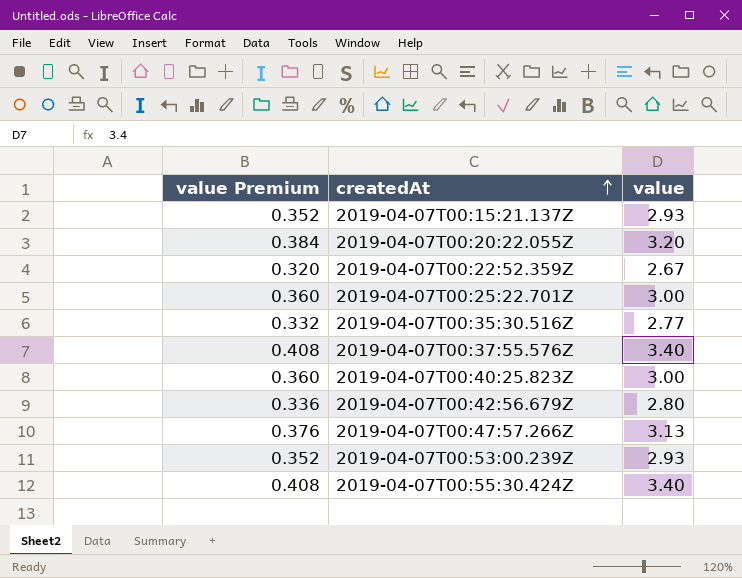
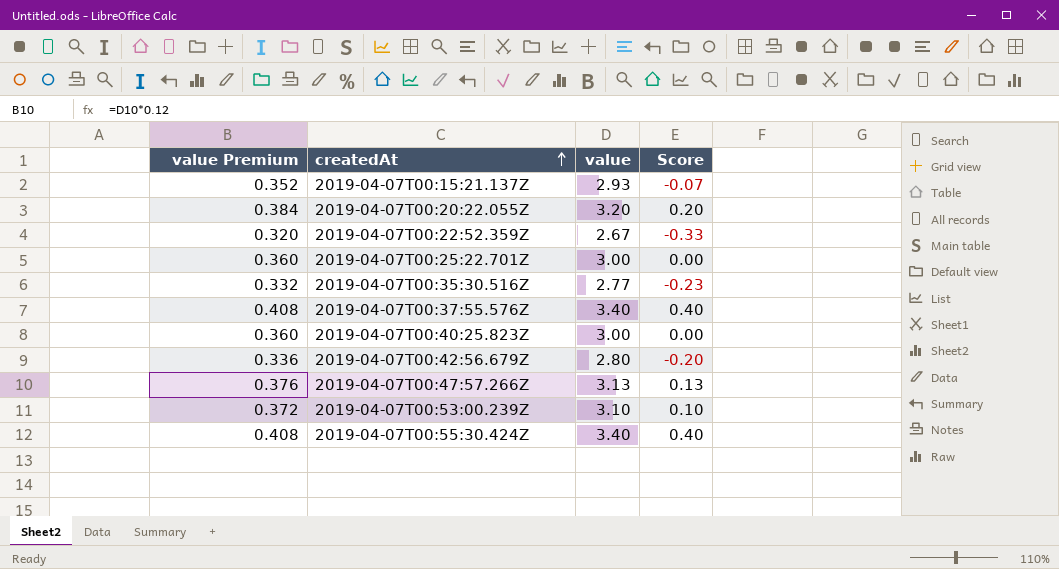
column Score | formula: none -> [value] - 3
2019-04-07T00:53:00.239Z | value Premium: 0.352 -> 0.372
2019-04-07T00:53:00.239Z | value: 2.93 -> 3.10

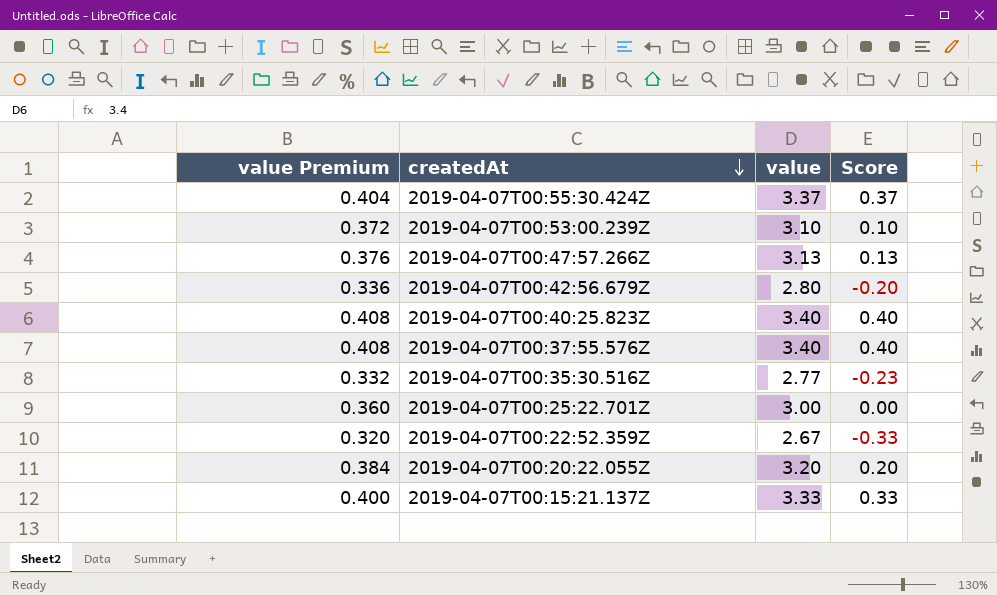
row order: createdAt ascending -> createdAt descending
2019-04-07T00:55:30.424Z | value Premium: 0.408 -> 0.404
2019-04-07T00:55:30.424Z | value: 3.40 -> 3.37
2019-04-07T00:55:30.424Z | Score: 0.40 -> 0.37
2019-04-07T00:40:25.823Z | value Premium: 0.360 -> 0.408
2019-04-07T00:40:25.823Z | value: 3.00 -> 3.40
2019-04-07T00:40:25.823Z | Score: 0.00 -> 0.40
2019-04-07T00:15:21.137Z | value Premium: 0.352 -> 0.400
2019-04-07T00:15:21.137Z | value: 2.93 -> 3.33
2019-04-07T00:15:21.137Z | Score: -0.07 -> 0.33

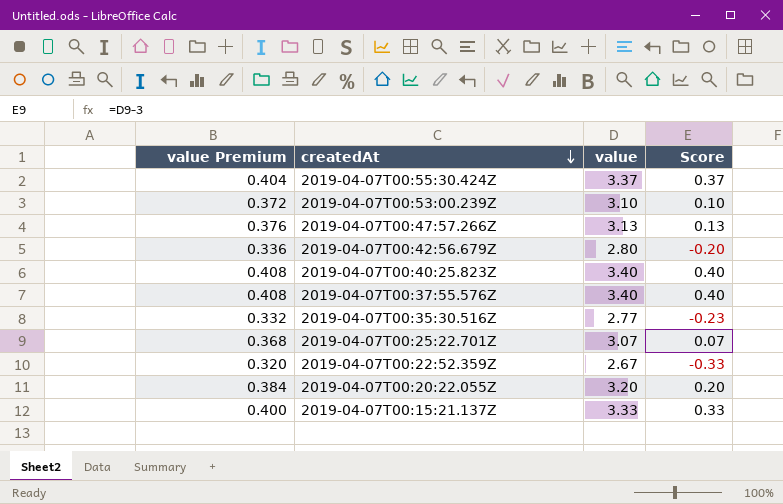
2019-04-07T00:25:22.701Z | value Premium: 0.360 -> 0.368
2019-04-07T00:25:22.701Z | value: 3.00 -> 3.07
2019-04-07T00:25:22.701Z | Score: 0.00 -> 0.07

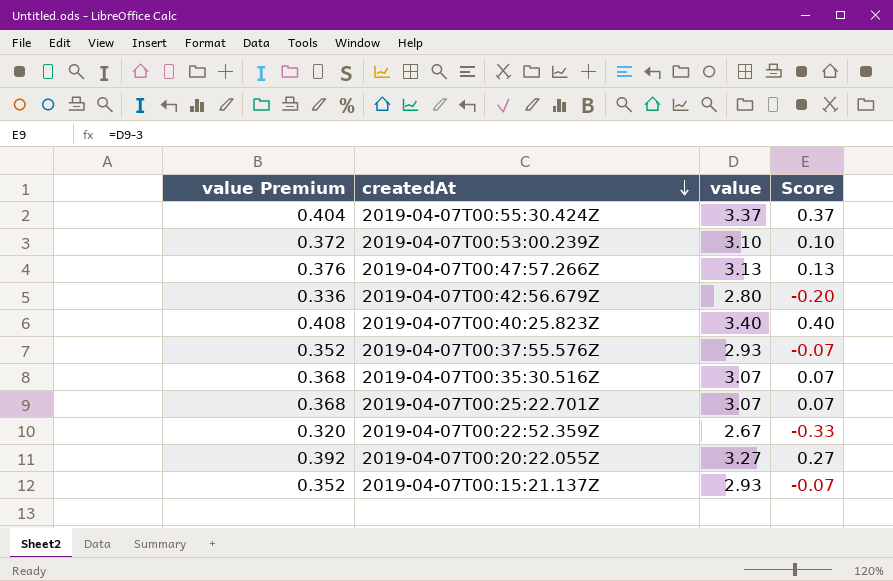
2019-04-07T00:37:55.576Z | value Premium: 0.408 -> 0.352
2019-04-07T00:37:55.576Z | value: 3.40 -> 2.93
2019-04-07T00:37:55.576Z | Score: 0.40 -> -0.07
2019-04-07T00:35:30.516Z | value Premium: 0.332 -> 0.368
2019-04-07T00:35:30.516Z | value: 2.77 -> 3.07
2019-04-07T00:35:30.516Z | Score: -0.23 -> 0.07
2019-04-07T00:20:22.055Z | value Premium: 0.384 -> 0.392
2019-04-07T00:20:22.055Z | value: 3.20 -> 3.27
2019-04-07T00:20:22.055Z | Score: 0.20 -> 0.27
2019-04-07T00:15:21.137Z | value Premium: 0.400 -> 0.352
2019-04-07T00:15:21.137Z | value: 3.33 -> 2.93
2019-04-07T00:15:21.137Z | Score: 0.33 -> -0.07

